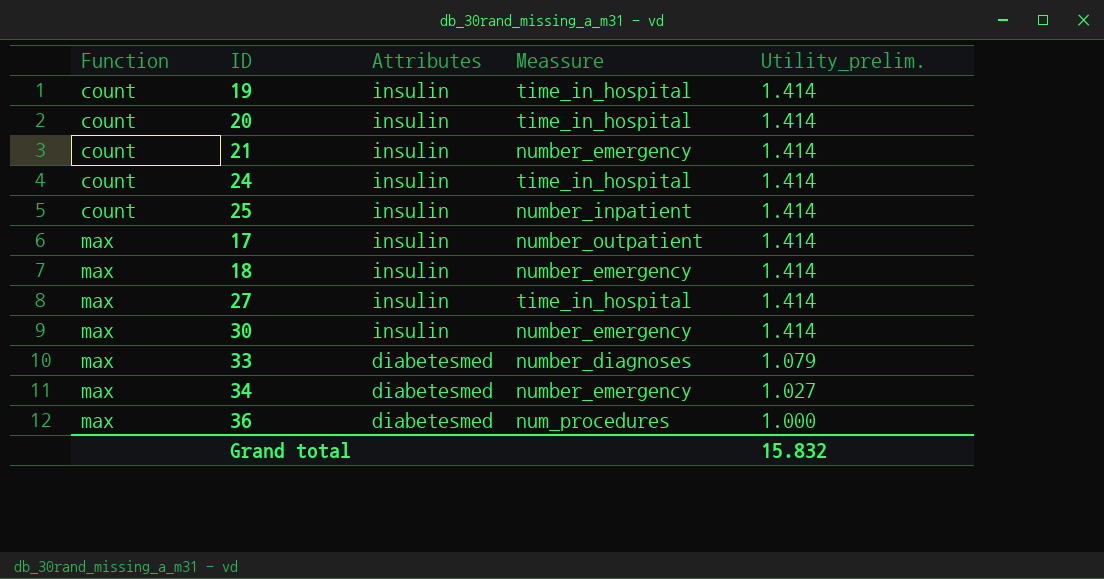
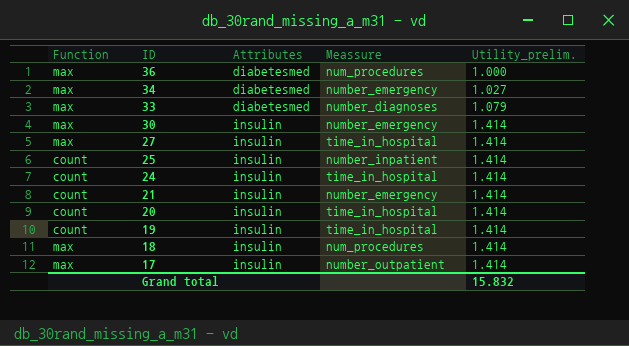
row order: Function ascending -> ID descending
18 | Meassure: number_emergency -> num_procedures

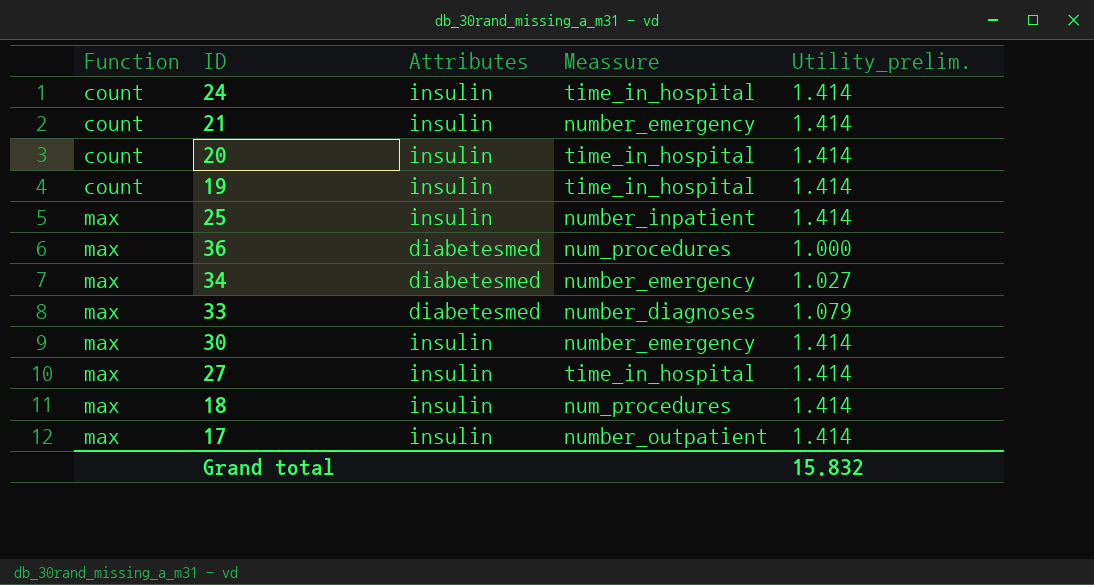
row order: ID descending -> Function ascending
25 | Function: count -> max

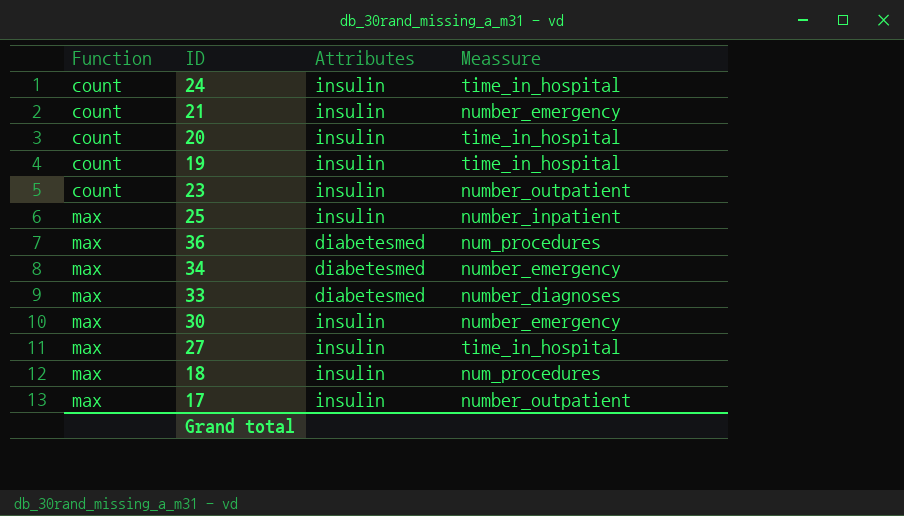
column Utility_prelim. | position: 5 -> none
row 23: none -> count | insulin | number_outpatient

